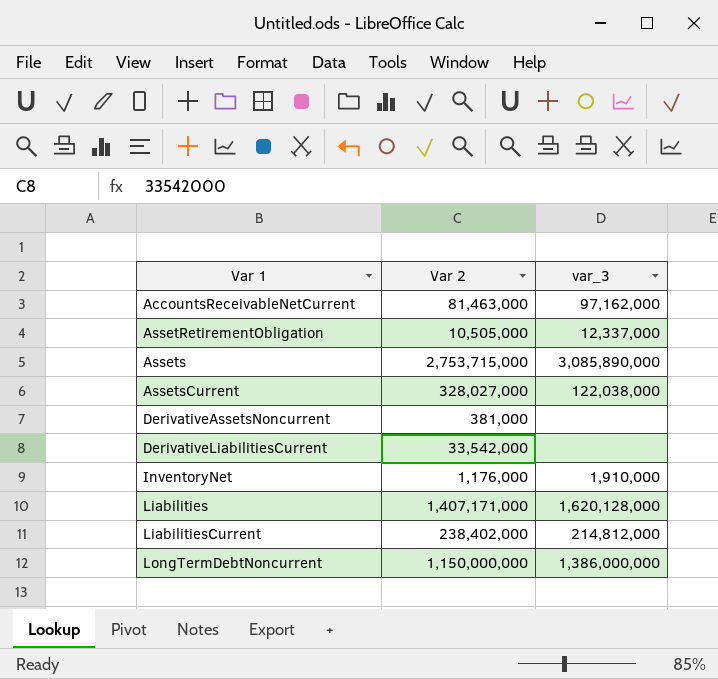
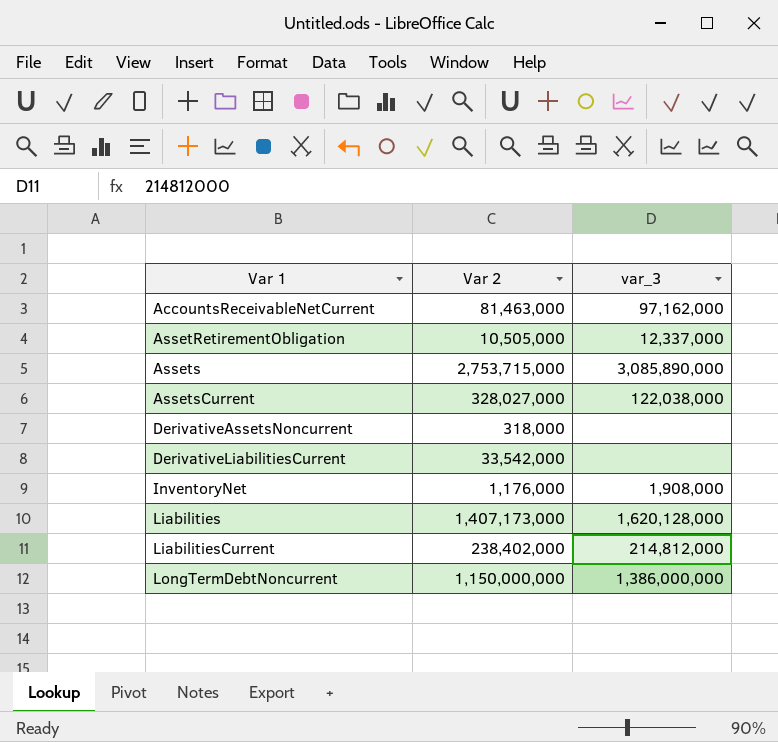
DerivativeAssetsNoncurrent | Var 2: 381,000 -> 318,000
InventoryNet | var_3: 1,910,000 -> 1,908,000
Liabilities | Var 2: 1,407,171,000 -> 1,407,173,000

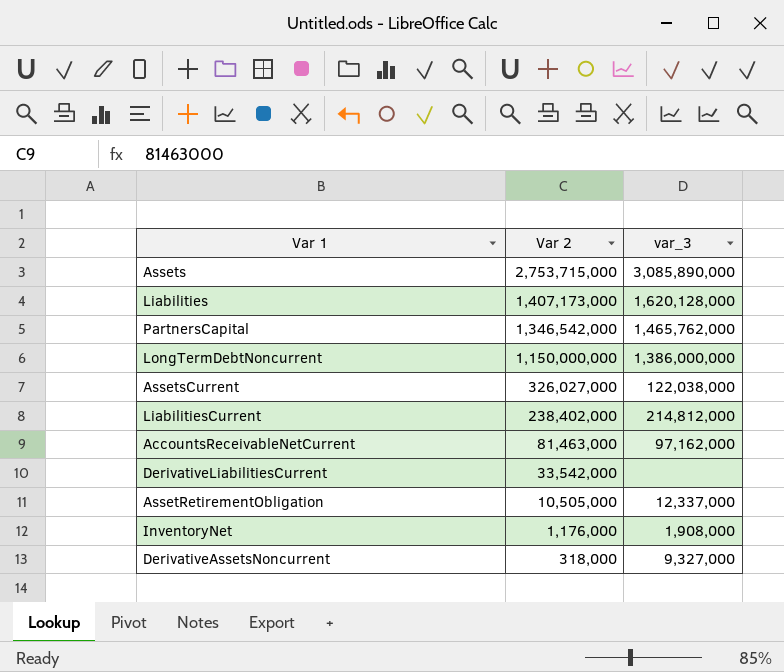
row order: Var 1 ascending -> Var 2 descending
row PartnersCapital: none -> 1,346,542,000 | 1,465,762,000
AssetsCurrent | Var 2: 328,027,000 -> 326,027,000
DerivativeAssetsNoncurrent | var_3: none -> 9,327,000

